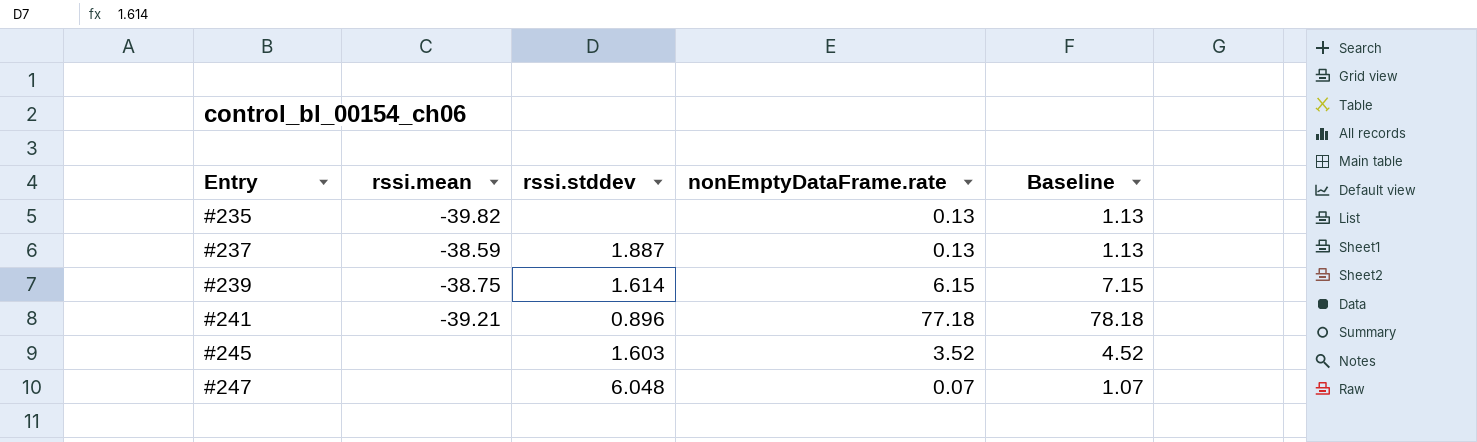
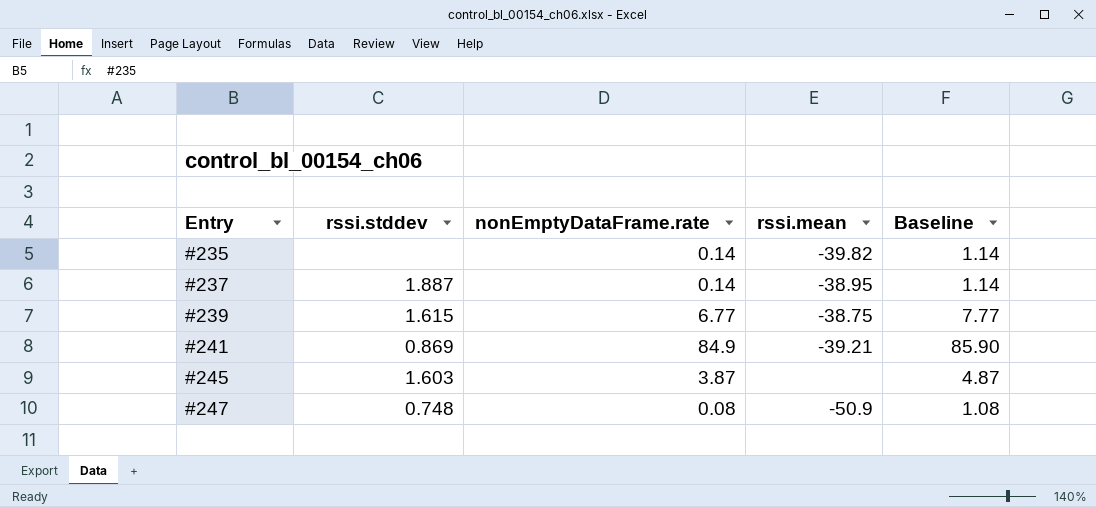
column rssi.mean | position: 2 -> 4
#235 | nonEmptyDataFrame.rate: 0.13 -> 0.14
#235 | Baseline: 1.13 -> 1.14
#237 | nonEmptyDataFrame.rate: 0.13 -> 0.14
#237 | rssi.mean: -38.59 -> -38.95
#237 | Baseline: 1.13 -> 1.14
#239 | rssi.stddev: 1.614 -> 1.615
#239 | nonEmptyDataFrame.rate: 6.15 -> 6.77
#239 | Baseline: 7.15 -> 7.77
#241 | rssi.stddev: 0.896 -> 0.869
#241 | nonEmptyDataFrame.rate: 77.18 -> 84.9
#241 | Baseline: 78.18 -> 85.90
#245 | nonEmptyDataFrame.rate: 3.52 -> 3.87
#245 | Baseline: 4.52 -> 4.87
#247 | rssi.stddev: 6.048 -> 0.748
#247 | nonEmptyDataFrame.rate: 0.07 -> 0.08
#247 | rssi.mean: none -> -50.9
#247 | Baseline: 1.07 -> 1.08

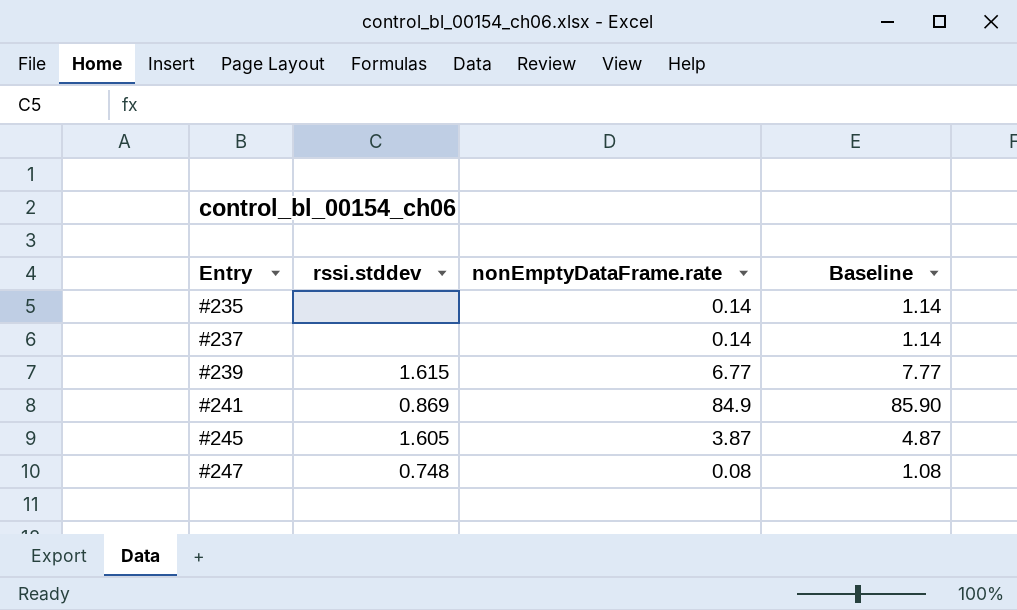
column rssi.mean | position: 4 -> none
#237 | rssi.stddev: 1.887 -> none
#245 | rssi.stddev: 1.603 -> 1.605

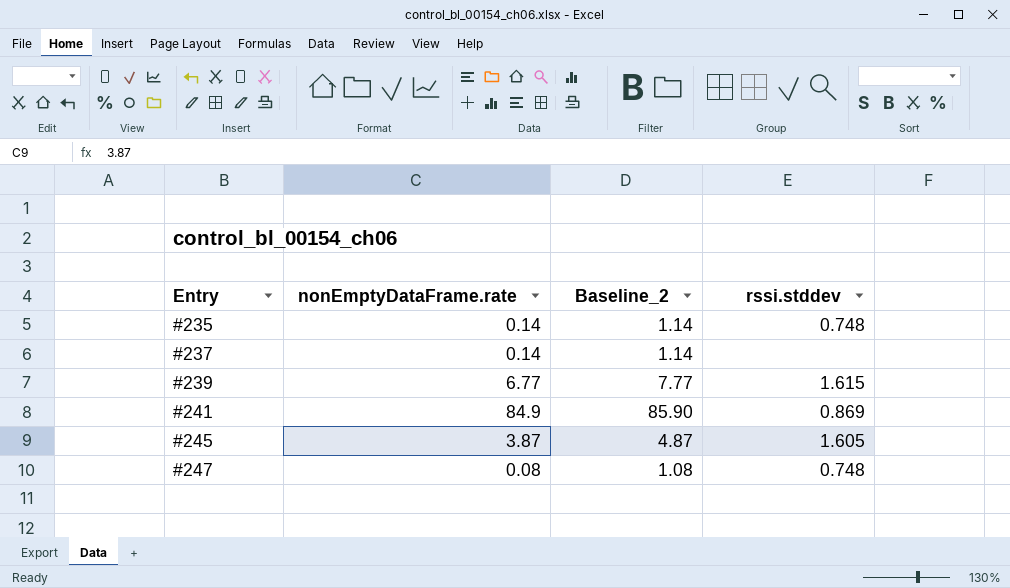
column name: Baseline -> Baseline_2
column rssi.stddev | position: 2 -> 4
#235 | rssi.stddev: none -> 0.748

